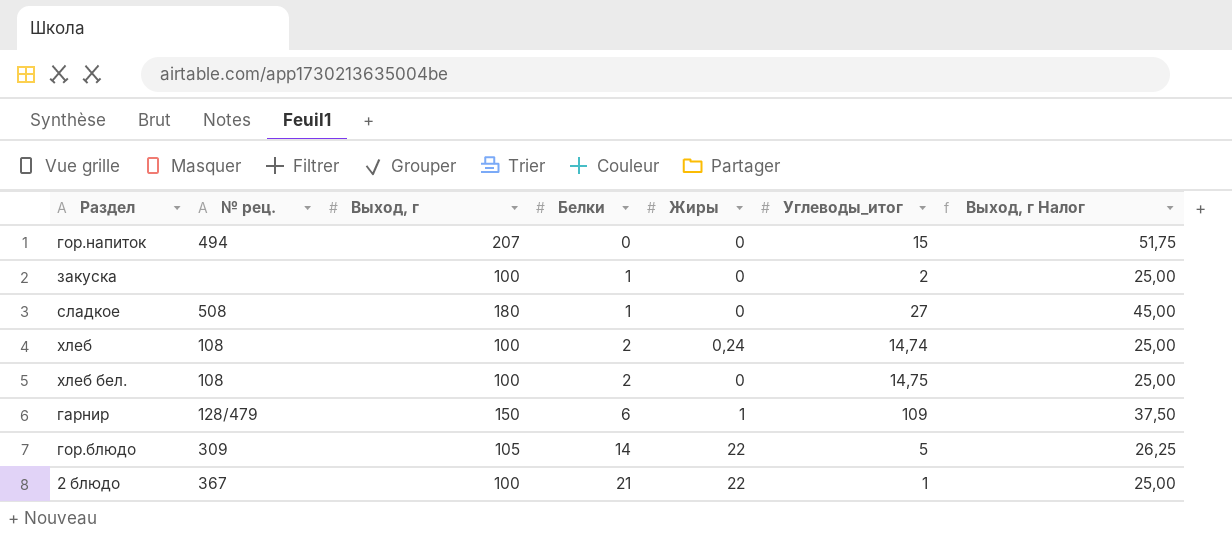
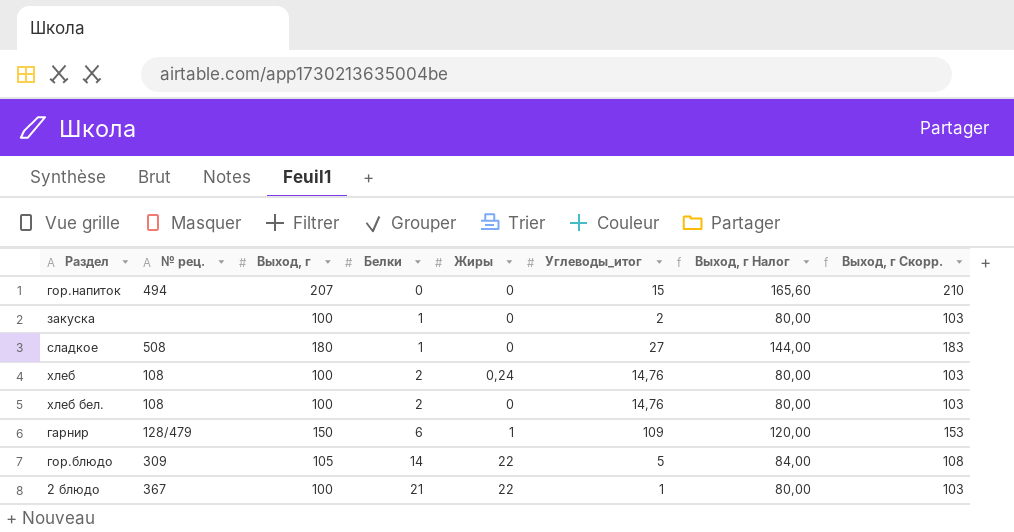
column Выход, г Налог | formula: [Выход, г] * 0,25 -> [Выход, г] * 0,8
column Выход, г Скорр. | formula: none -> [Выход, г] + 3
хлеб | Углеводы_итог: 14,74 -> 14,76
хлеб бел. | Углеводы_итог: 14,75 -> 14,76

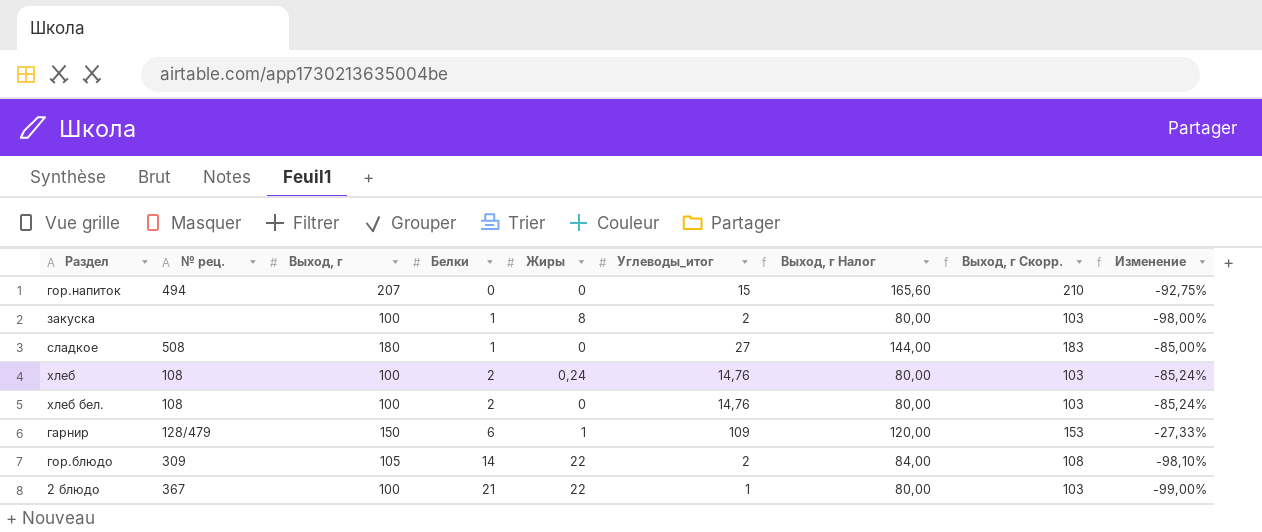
column Изменение | formula: none -> ([Углеводы_итог] - [Выход, г]) / [Выход, г]
закуска | Жиры: 0 -> 8
гор.блюдо | Углеводы_итог: 5 -> 2

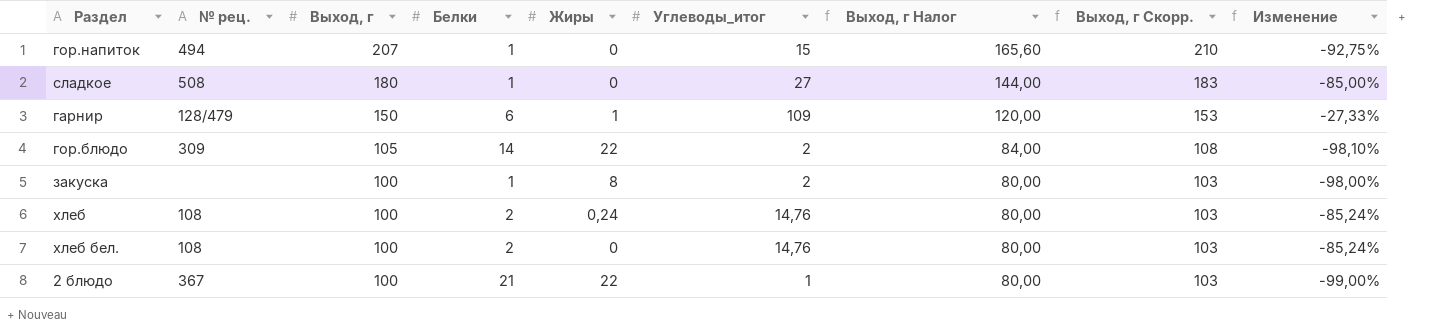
row order: Белки ascending -> Выход, г descending
гор.напиток | Белки: 0 -> 1

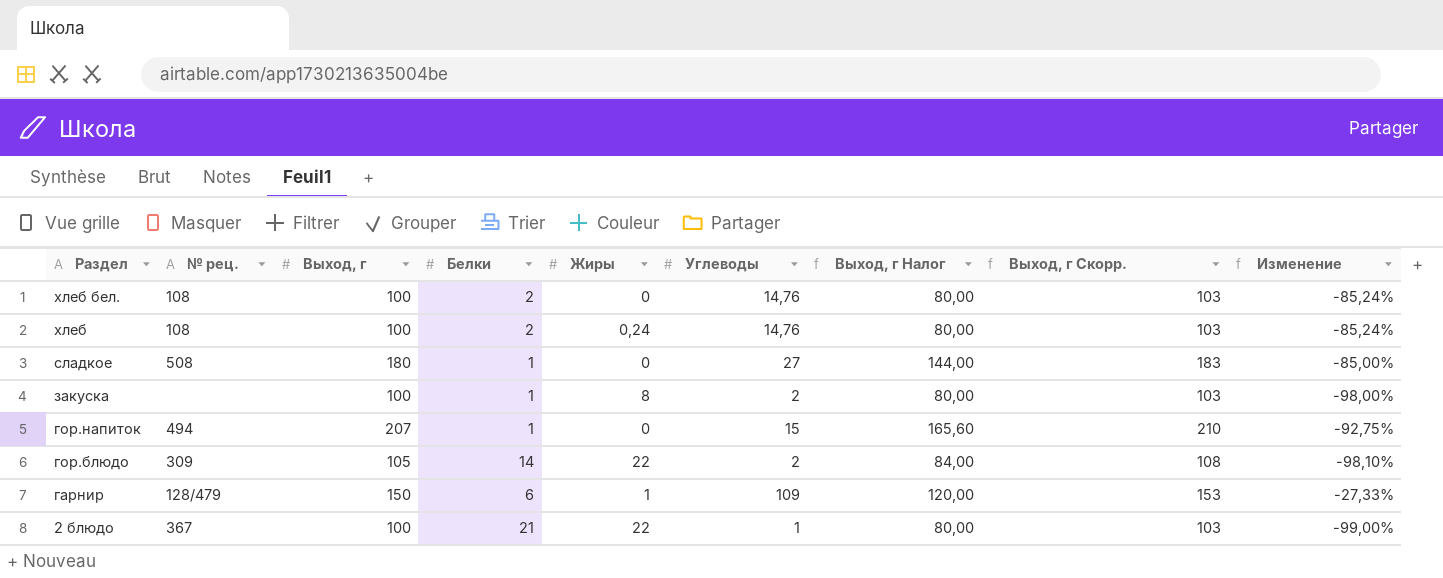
row order: Выход, г descending -> Раздел descending
column name: Углеводы_итог -> Углеводы

